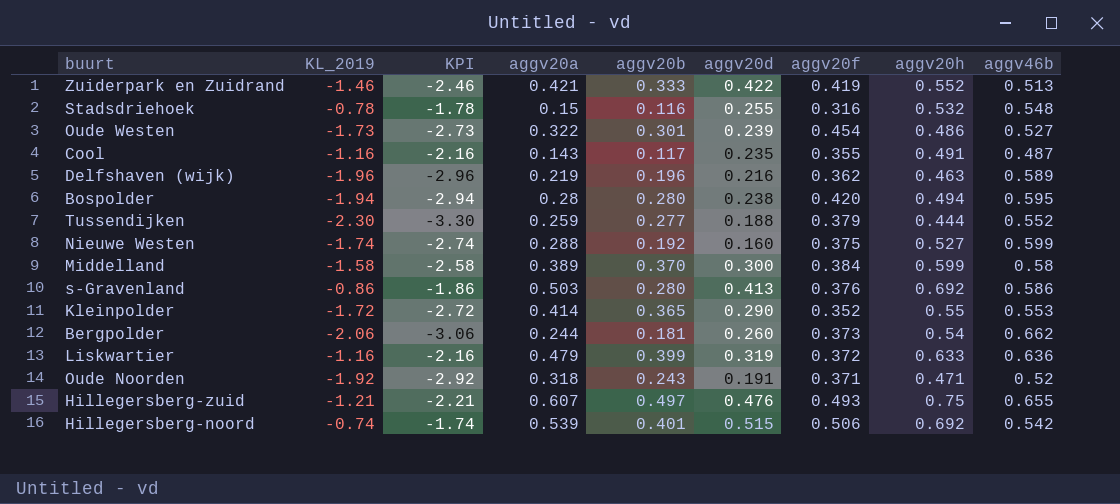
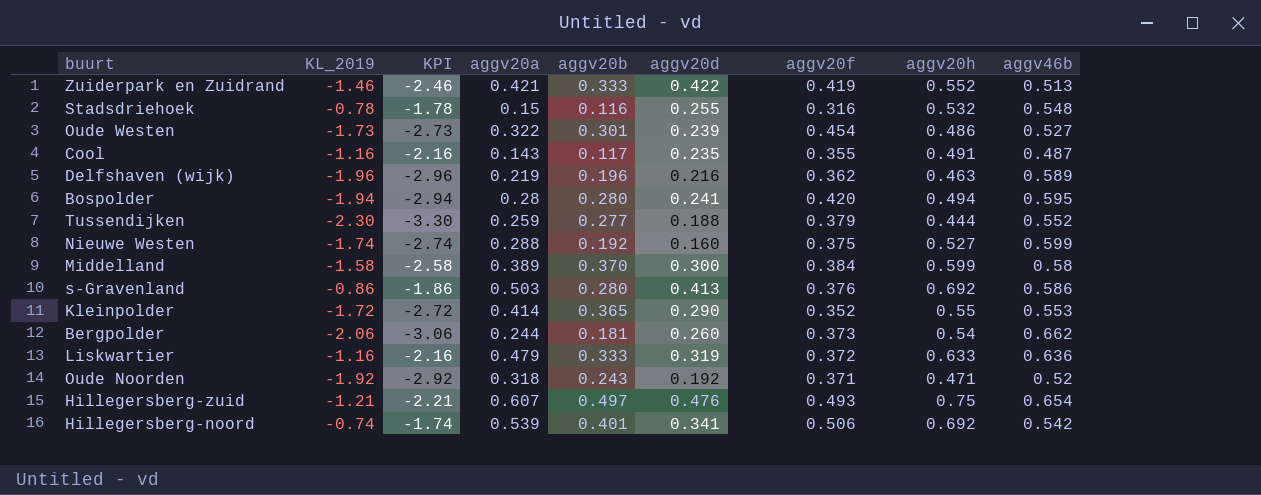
Bospolder | aggv20d: 0.238 -> 0.241
Liskwartier | aggv20b: 0.399 -> 0.333
Oude Noorden | aggv20d: 0.191 -> 0.192
Hillegersberg-zuid | aggv46b: 0.655 -> 0.654
Hillegersberg-noord | aggv20d: 0.515 -> 0.341

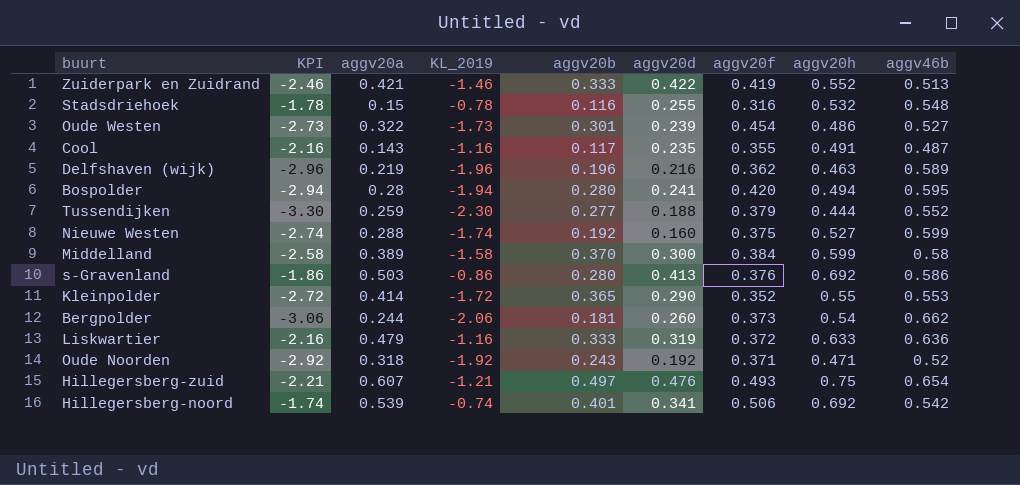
column KL_2019 | position: 2 -> 4

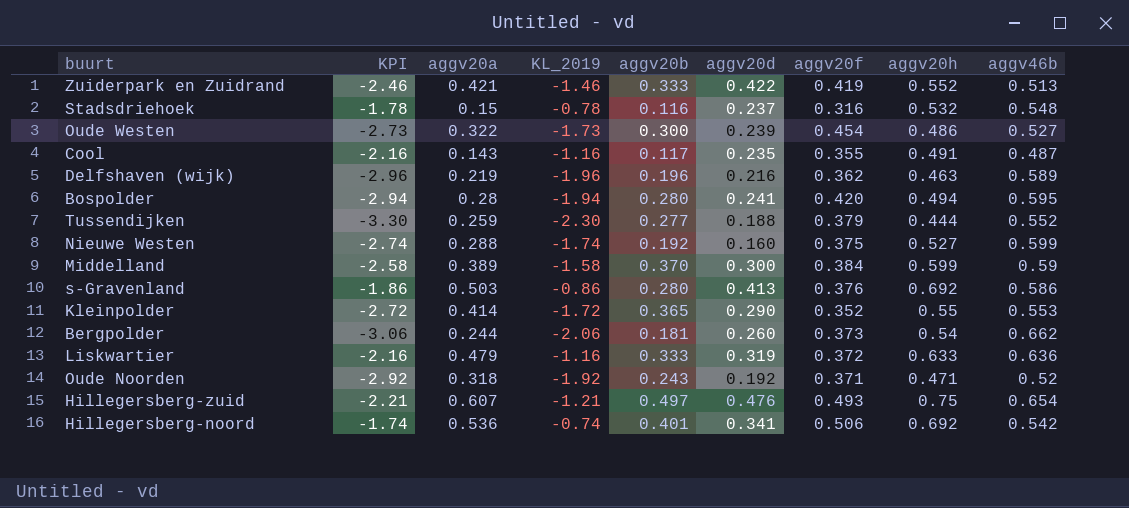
Stadsdriehoek | aggv20d: 0.255 -> 0.237
Oude Westen | aggv20b: 0.301 -> 0.300
Middelland | aggv46b: 0.58 -> 0.59
Hillegersberg-noord | aggv20a: 0.539 -> 0.536

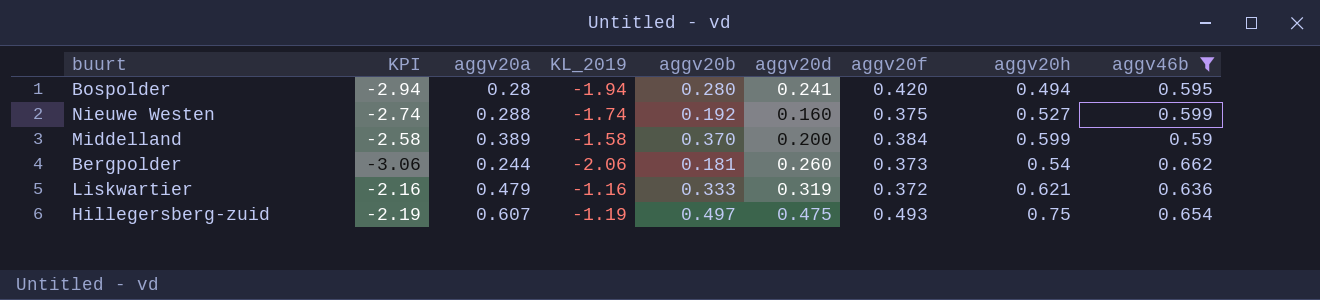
filter: none -> aggv46b >= 0.59
Middelland | aggv20d: 0.300 -> 0.200
Liskwartier | aggv20h: 0.633 -> 0.621
Hillegersberg-zuid | KPI: -2.21 -> -2.19
Hillegersberg-zuid | KL_2019: -1.21 -> -1.19
Hillegersberg-zuid | aggv20d: 0.476 -> 0.475

